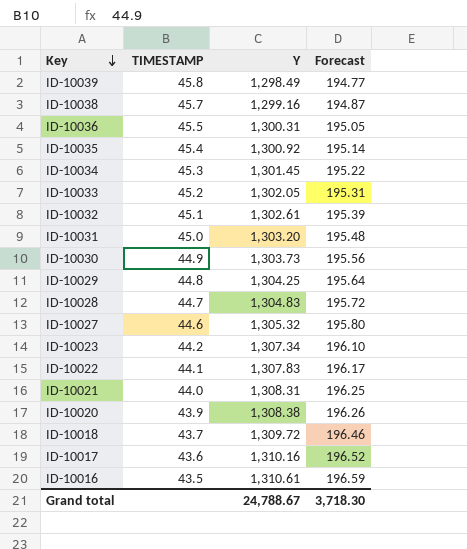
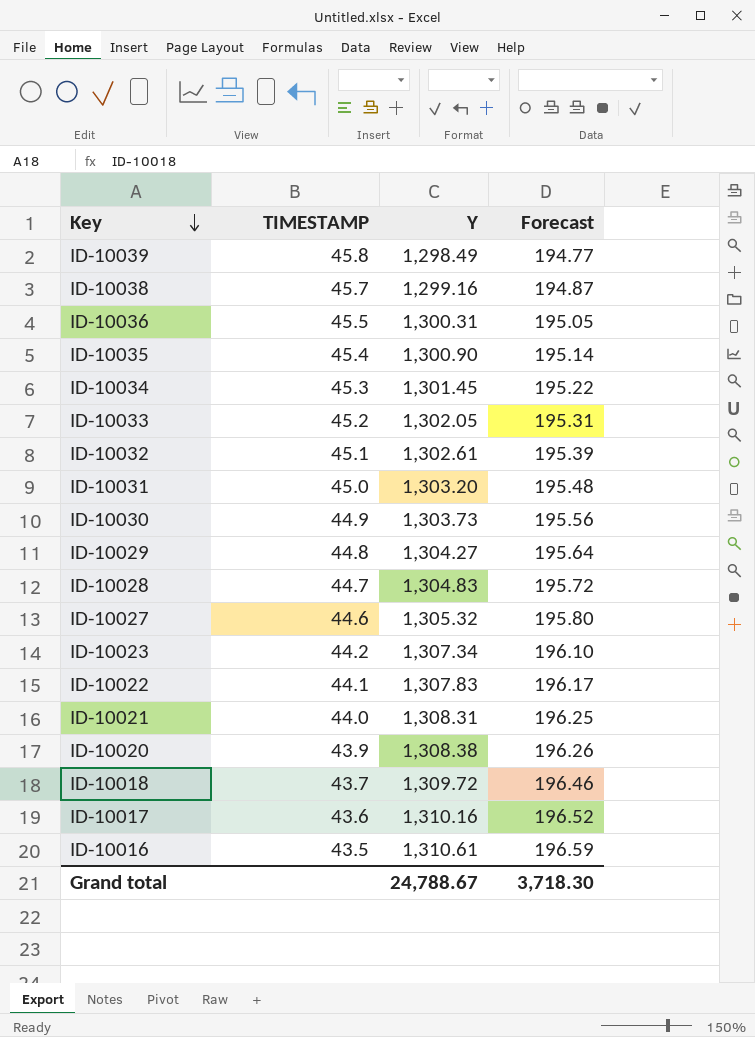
ID-10035 | Y: 1,300.92 -> 1,300.90
ID-10029 | Y: 1,304.25 -> 1,304.27

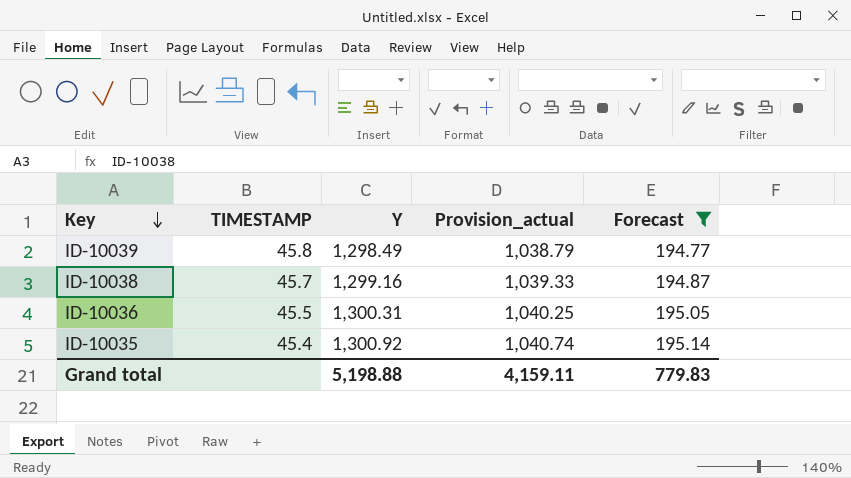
filter: none -> Forecast <= 195.14
column Provision_actual | formula: none -> [Y] * 0.8
ID-10035 | Y: 1,300.90 -> 1,300.92
Grand total | Y: 24,788.67 -> 5,198.88
Grand total | Forecast: 3,718.30 -> 779.83

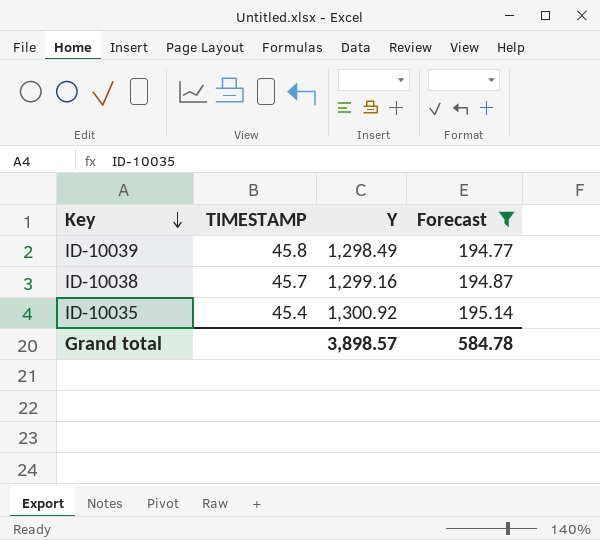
column Provision_actual | formula: [Y] * 0.8 -> none
row ID-10036: 45.5 | 1,300.31 | 1,040.25 | 195.05 -> none
Grand total | Y: 5,198.88 -> 3,898.57
Grand total | Forecast: 779.83 -> 584.78

